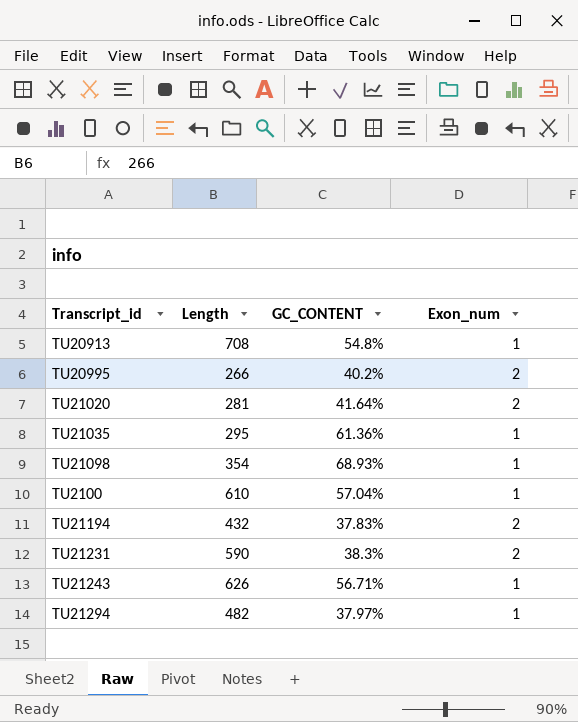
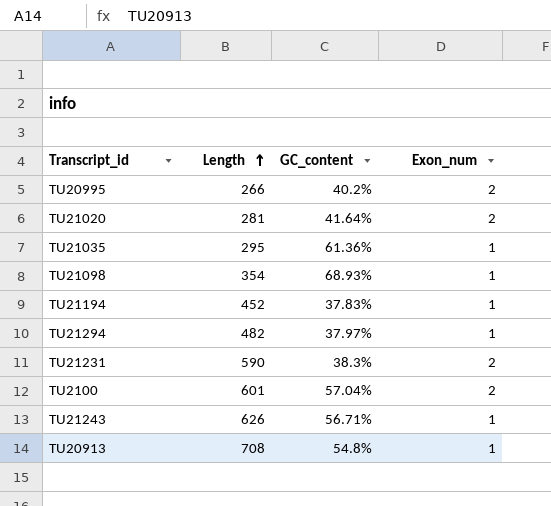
row order: none -> Length ascending
column name: GC_CONTENT -> GC_content
TU21194 | Length: 432 -> 452
TU21194 | Exon_num: 2 -> 1
TU2100 | Length: 610 -> 601
TU2100 | Exon_num: 1 -> 2

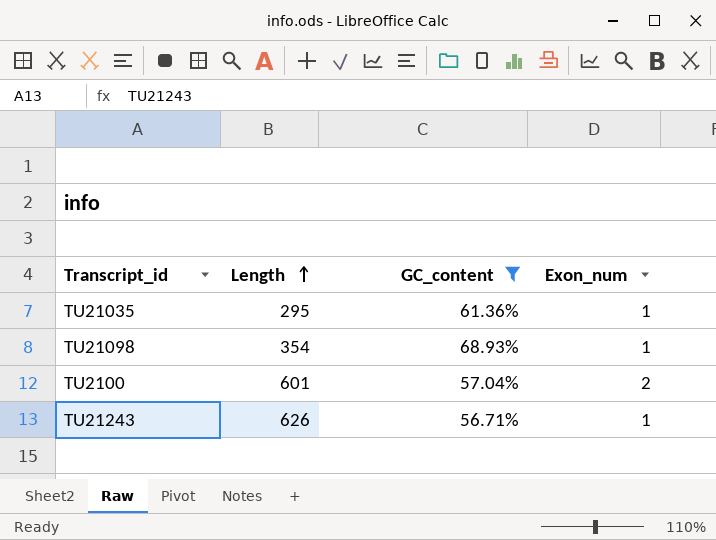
filter: none -> GC_content >= 56.71%

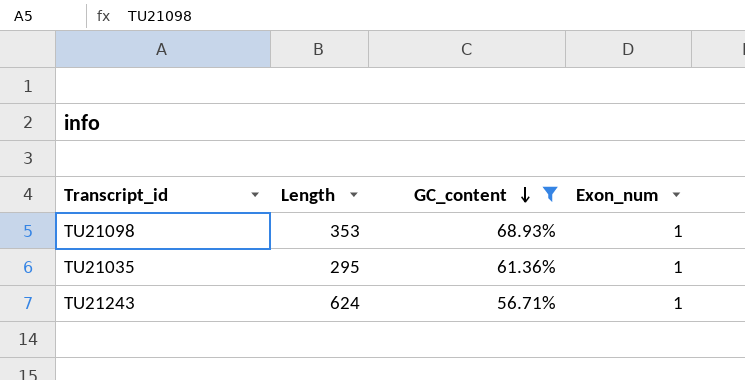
row order: Length ascending -> GC_content descending
row TU2100: 601 | 57.04% | 2 -> none
TU21098 | Length: 354 -> 353
TU21243 | Length: 626 -> 624

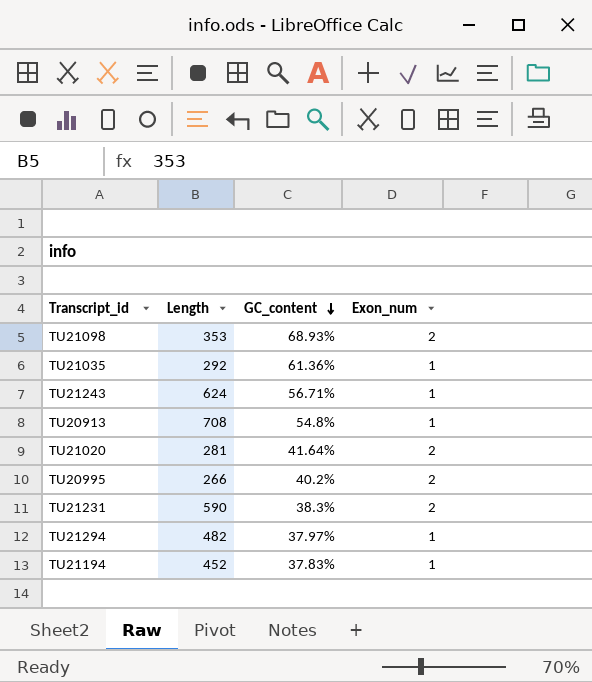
filter: GC_content >= 56.71% -> none
TU21098 | Exon_num: 1 -> 2
TU21035 | Length: 295 -> 292

